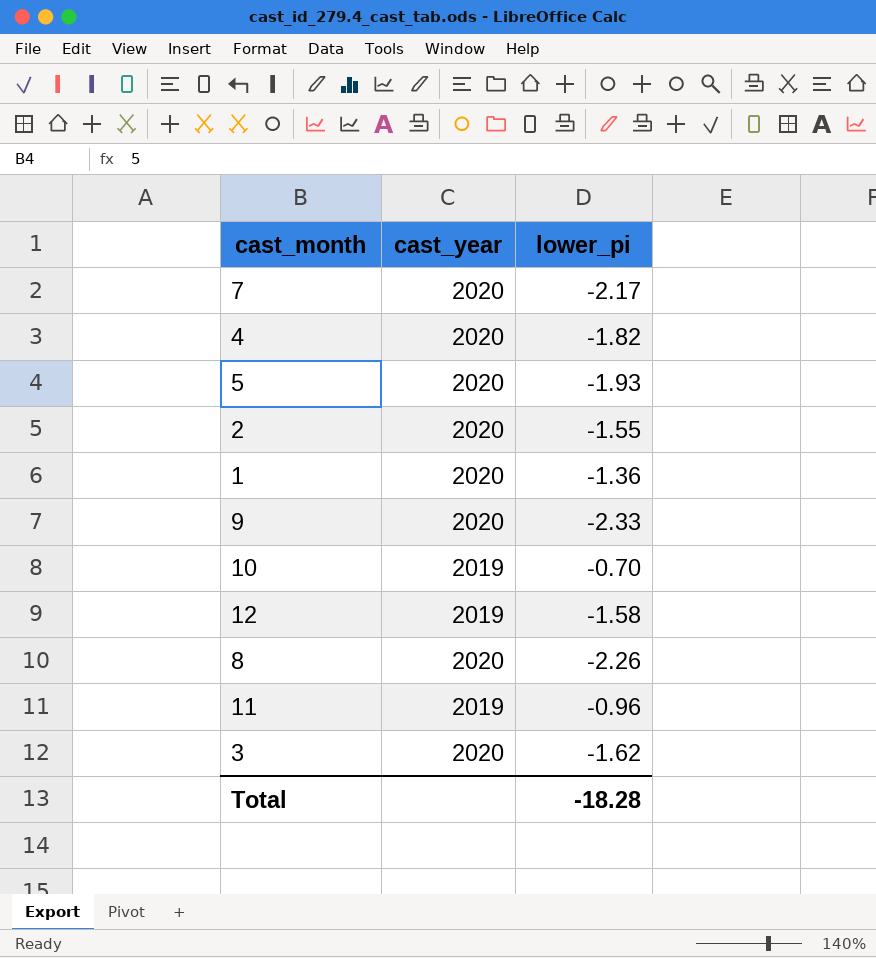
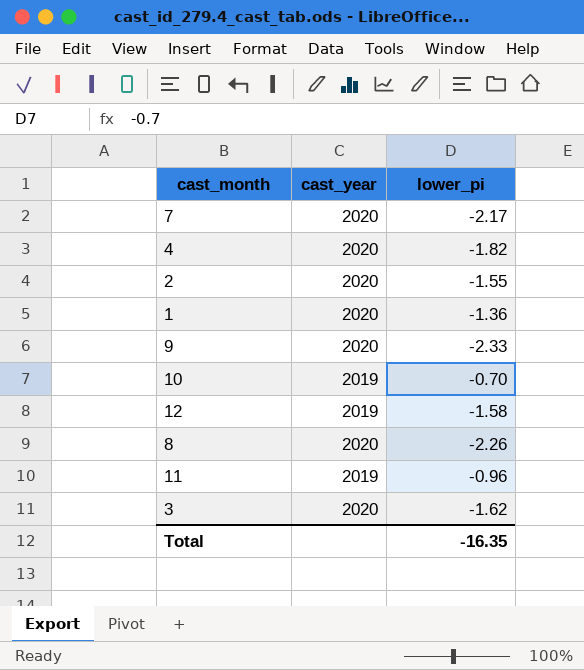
row 5: 2020 | -1.93 -> none
Total | lower_pi: -18.28 -> -16.35

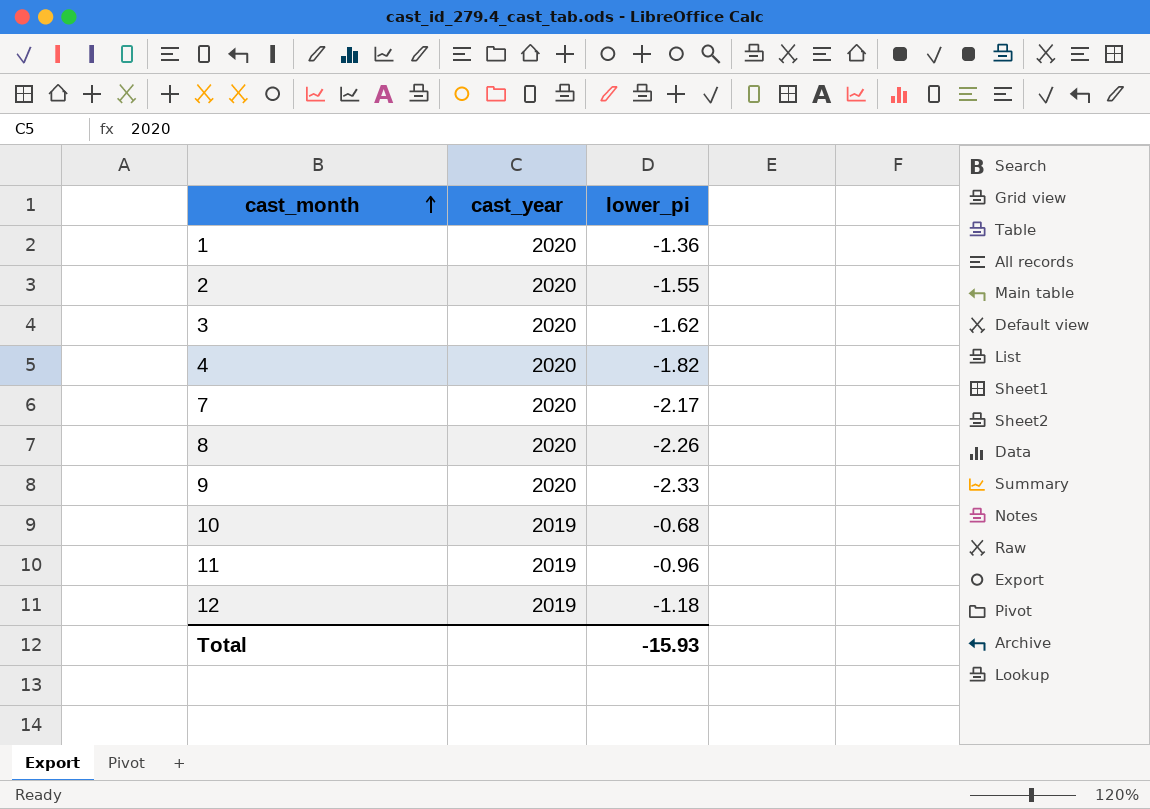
row order: none -> cast_month ascending
10 | lower_pi: -0.70 -> -0.68
12 | lower_pi: -1.58 -> -1.18
Total | lower_pi: -16.35 -> -15.93

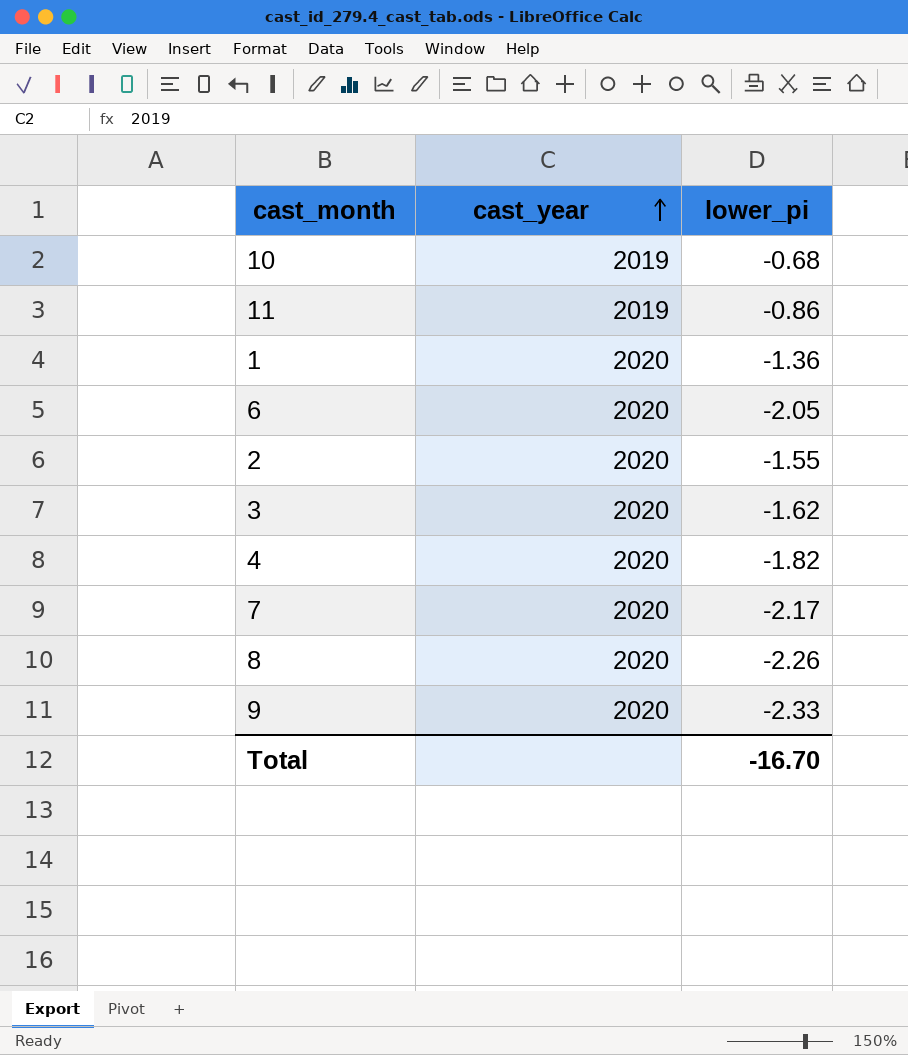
row order: cast_month ascending -> cast_year ascending
row 12: 2019 | -1.18 -> none
11 | lower_pi: -0.96 -> -0.86
row 6: none -> 2020 | -2.05
Total | lower_pi: -15.93 -> -16.70

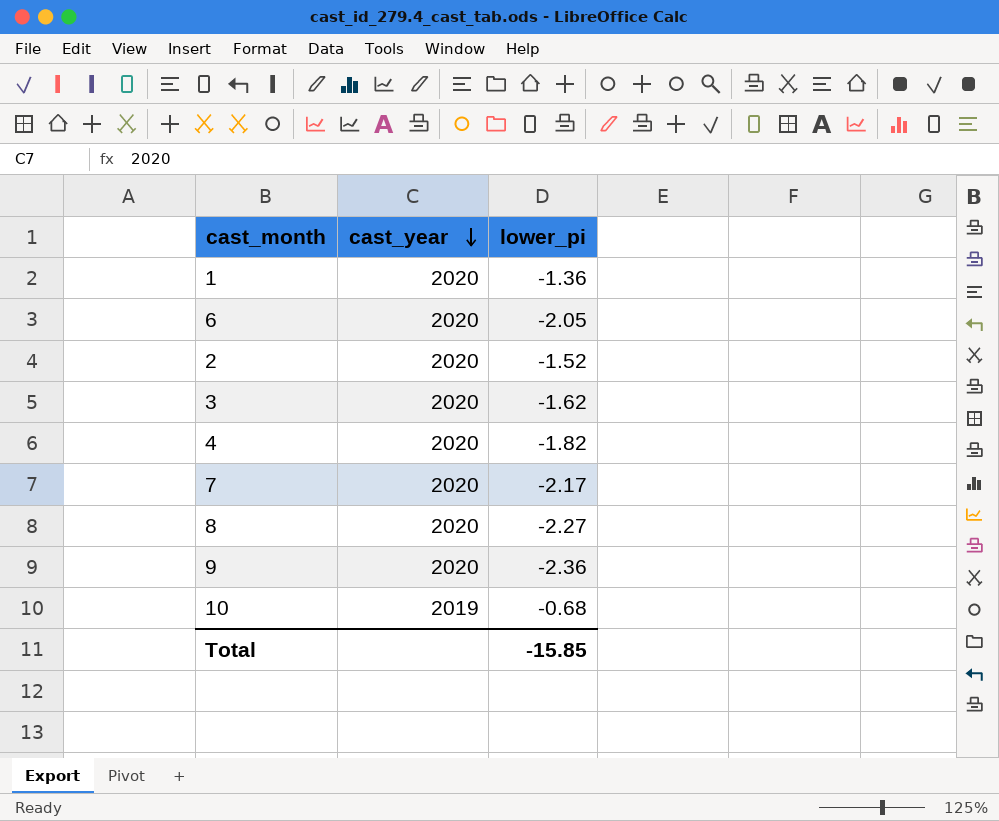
row order: cast_year ascending -> cast_year descending
row 11: 2019 | -0.86 -> none
2 | lower_pi: -1.55 -> -1.52
8 | lower_pi: -2.26 -> -2.27
9 | lower_pi: -2.33 -> -2.36
Total | lower_pi: -16.70 -> -15.85

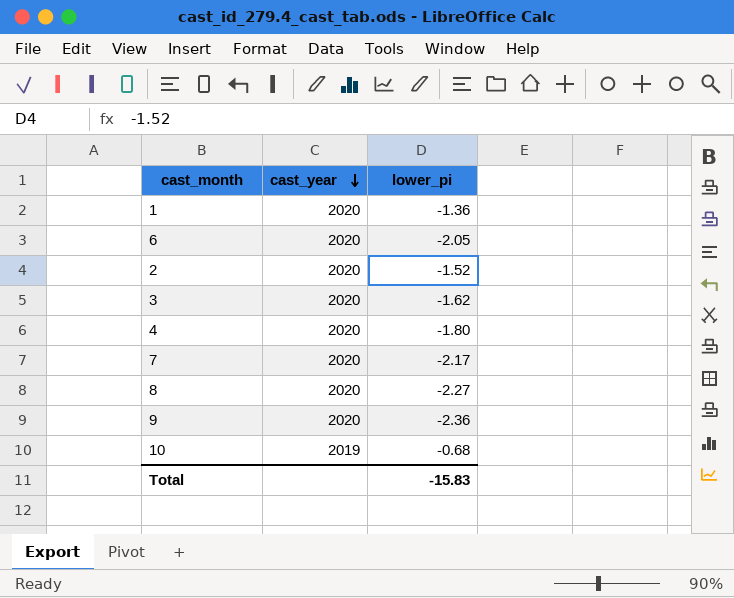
4 | lower_pi: -1.82 -> -1.80
Total | lower_pi: -15.85 -> -15.83

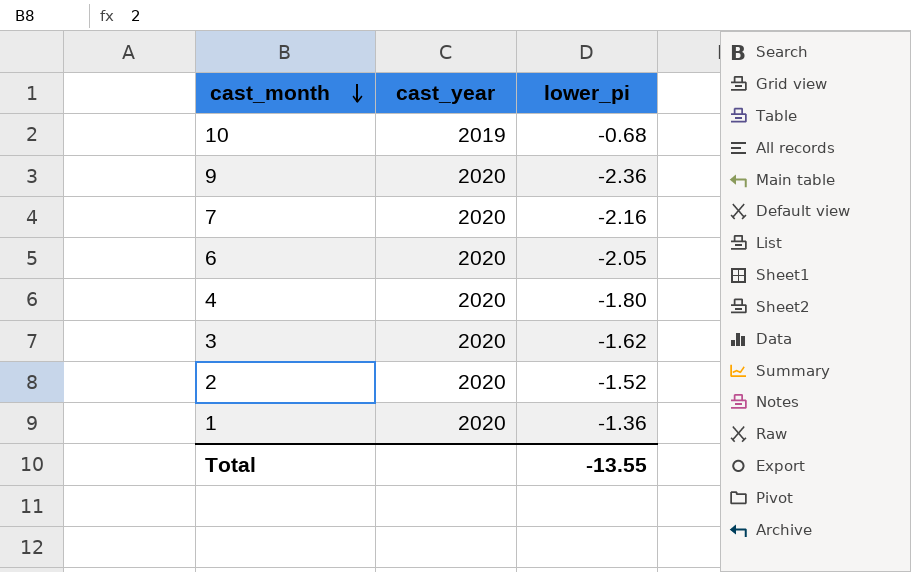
row order: cast_year descending -> cast_month descending
row 8: 2020 | -2.27 -> none
7 | lower_pi: -2.17 -> -2.16
Total | lower_pi: -15.83 -> -13.55

